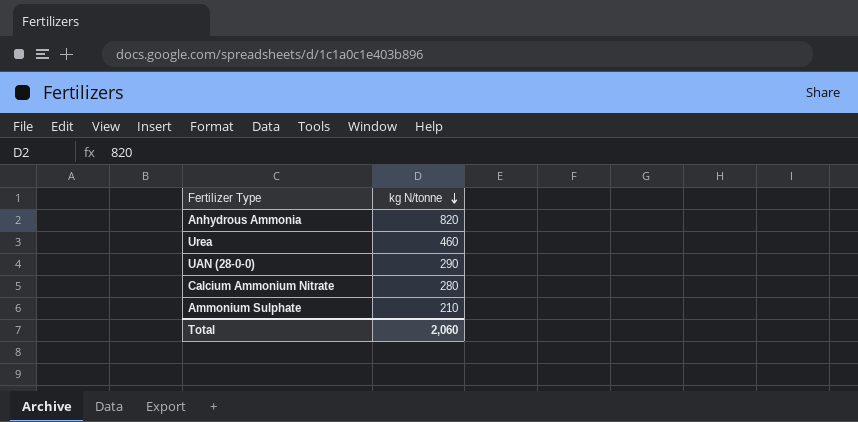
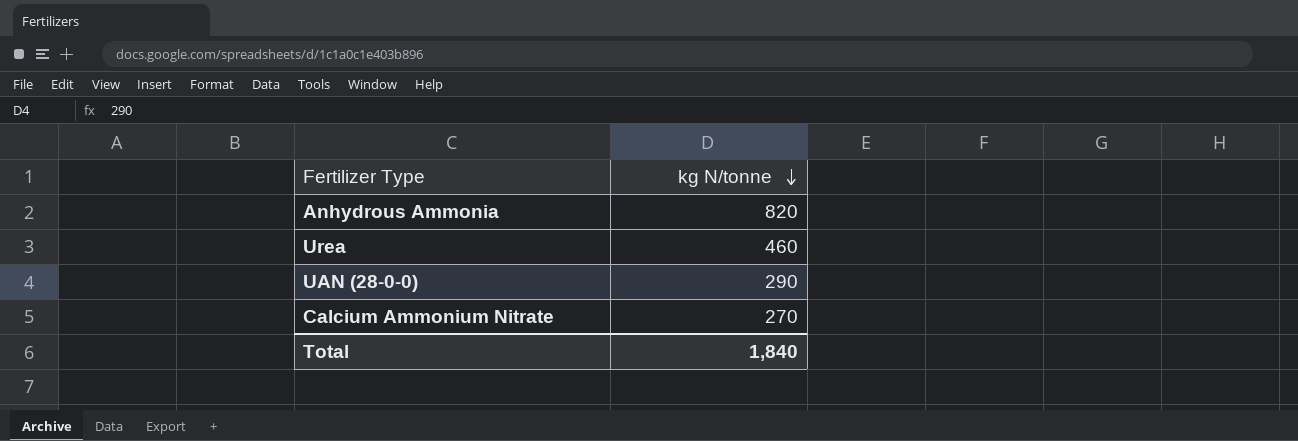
row Ammonium Sulphate: 210 -> none
Calcium Ammonium Nitrate | kg N/tonne: 280 -> 270
Total | kg N/tonne: 2,060 -> 1,840

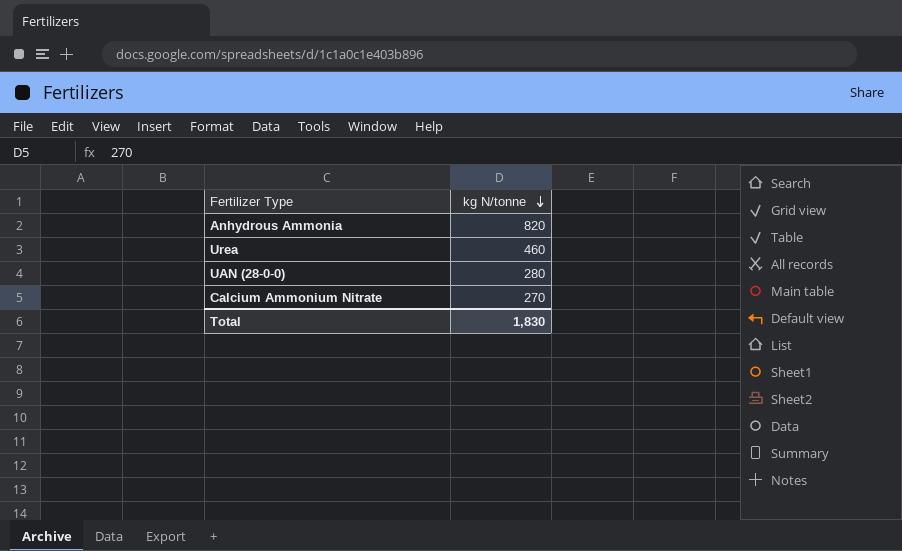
UAN (28-0-0) | kg N/tonne: 290 -> 280
Total | kg N/tonne: 1,840 -> 1,830

